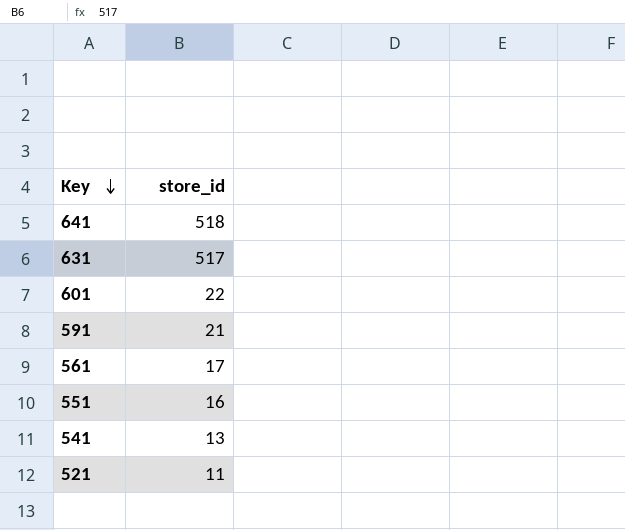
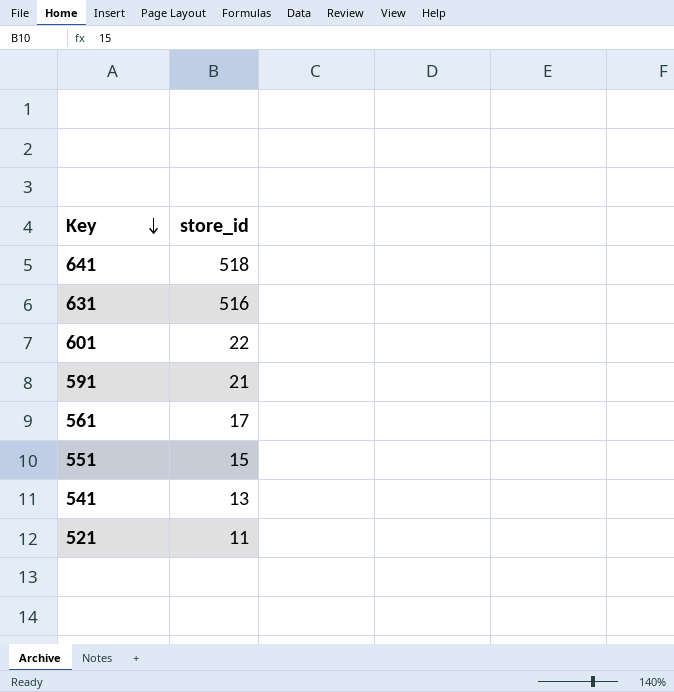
631 | store_id: 517 -> 516
551 | store_id: 16 -> 15

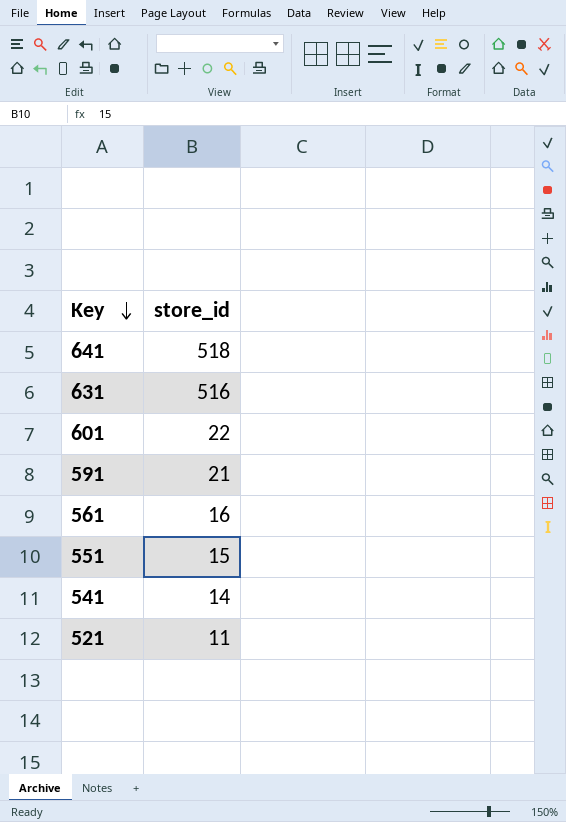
561 | store_id: 17 -> 16
541 | store_id: 13 -> 14

